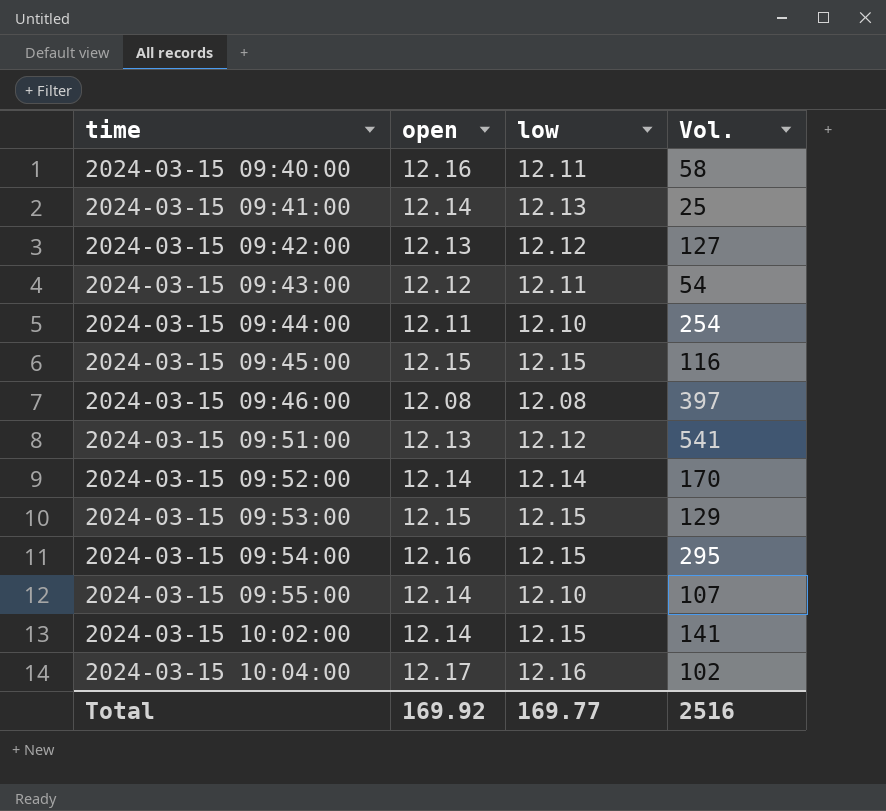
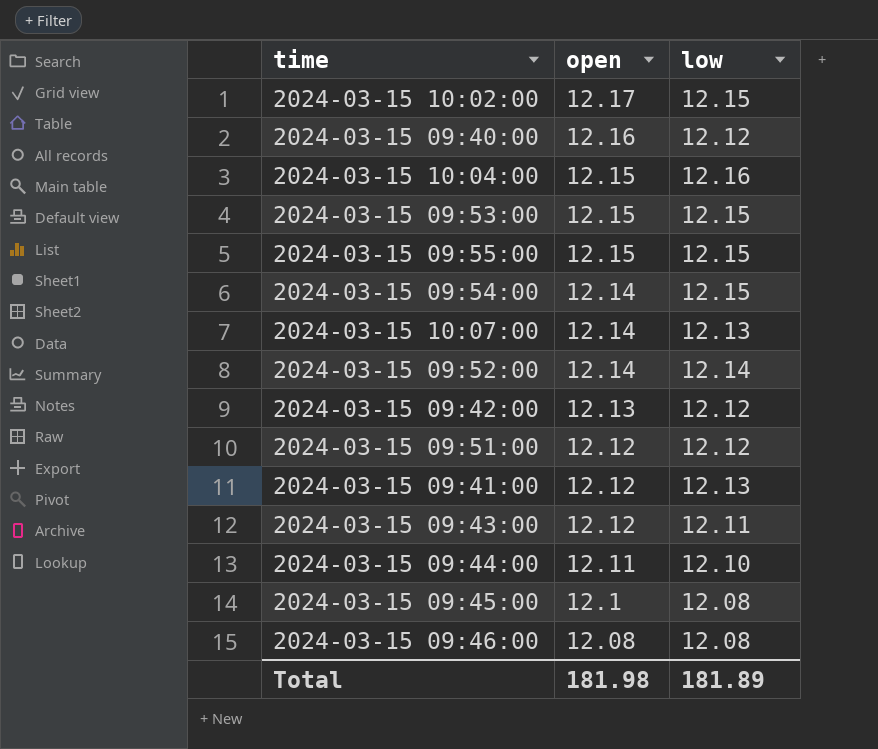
row order: time ascending -> open descending
column Vol. | position: 4 -> none
2024-03-15 10:02:00 | open: 12.14 -> 12.17
2024-03-15 09:40:00 | low: 12.11 -> 12.12
2024-03-15 10:04:00 | open: 12.17 -> 12.15
2024-03-15 09:55:00 | open: 12.14 -> 12.15
2024-03-15 09:55:00 | low: 12.10 -> 12.15
2024-03-15 09:54:00 | open: 12.16 -> 12.14
row 2024-03-15 10:07:00: none -> 12.14 | 12.13
2024-03-15 09:51:00 | open: 12.13 -> 12.12
2024-03-15 09:41:00 | open: 12.14 -> 12.12
2024-03-15 09:45:00 | open: 12.15 -> 12.1
2024-03-15 09:45:00 | low: 12.15 -> 12.08
Total | open: 169.92 -> 181.98
Total | low: 169.77 -> 181.89

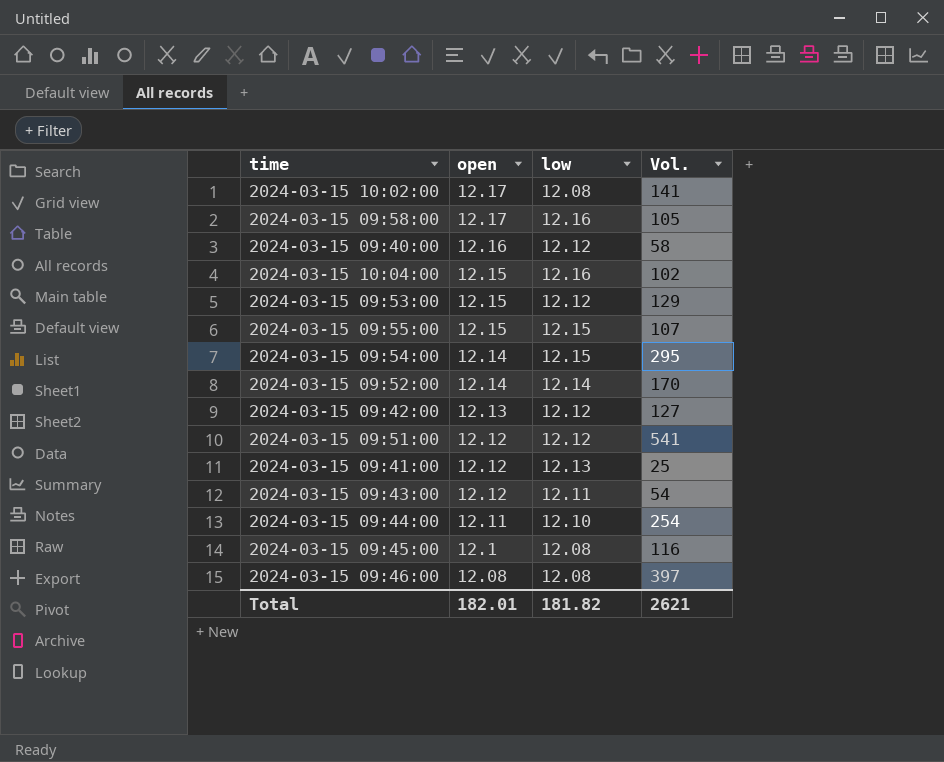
column Vol. | position: none -> 4
row 2024-03-15 10:07:00: 12.14 | 12.13 -> none
2024-03-15 10:02:00 | low: 12.15 -> 12.08
row 2024-03-15 09:58:00: none -> 12.17 | 12.16 | 105
2024-03-15 09:53:00 | low: 12.15 -> 12.12
Total | open: 181.98 -> 182.01
Total | low: 181.89 -> 181.82

